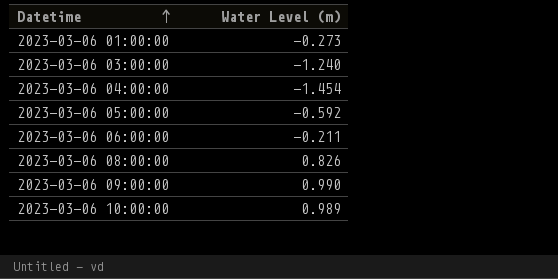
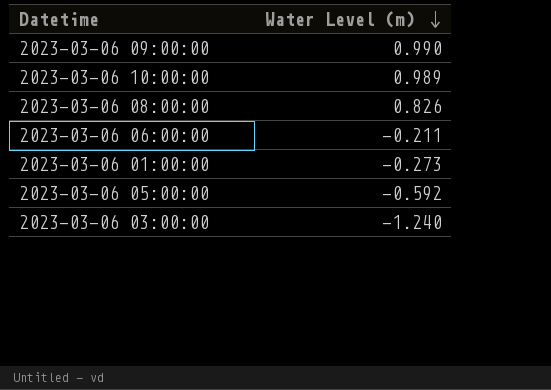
row order: Datetime ascending -> Water Level (m) descending
row 2023-03-06 04:00:00: -1.454 -> none

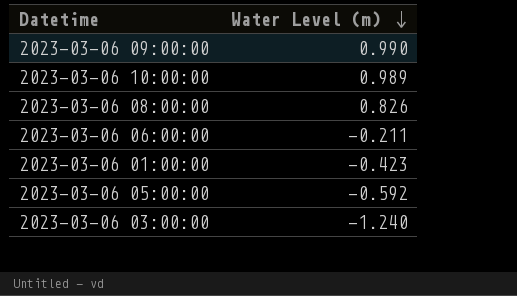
2023-03-06 01:00:00 | Water Level (m): -0.273 -> -0.423

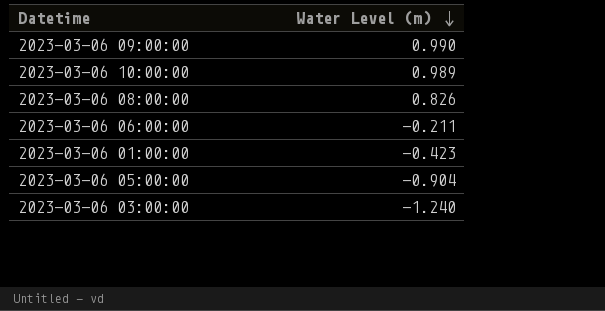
2023-03-06 05:00:00 | Water Level (m): -0.592 -> -0.904

